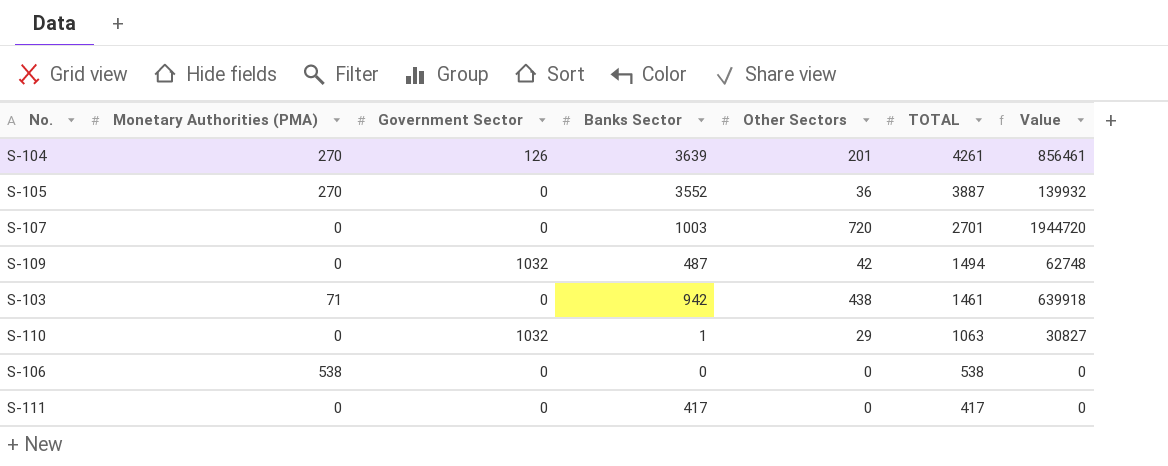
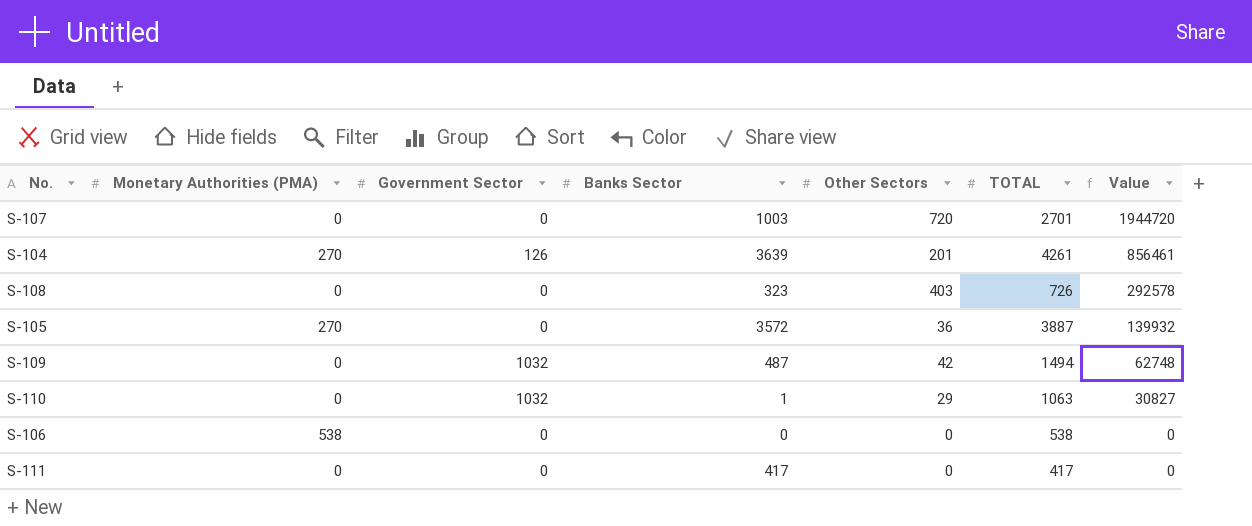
row order: TOTAL descending -> Value descending
row S-103: 71 | 0 | 942 | 438 | 1461 | 639918 -> none
row S-108: none -> 0 | 0 | 323 | 403 | 726 | 292578
S-105 | Banks Sector: 3552 -> 3572

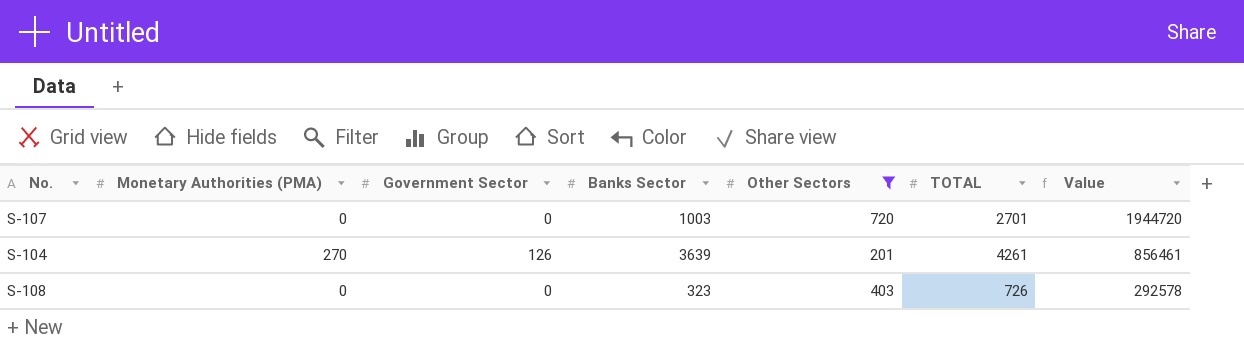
filter: none -> Other Sectors >= 201

